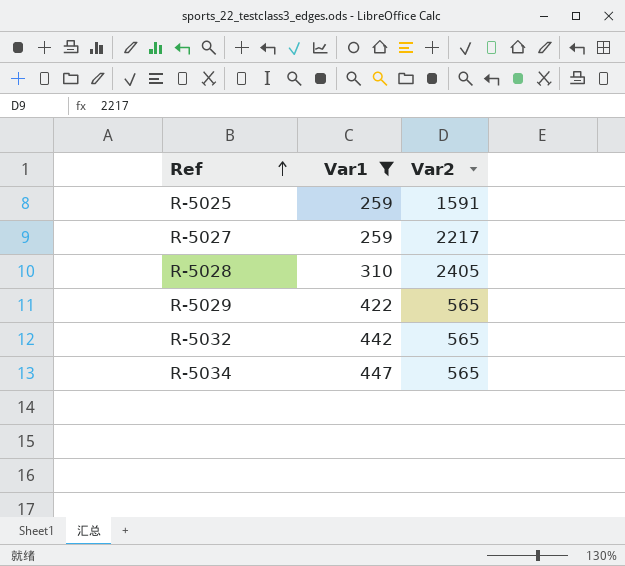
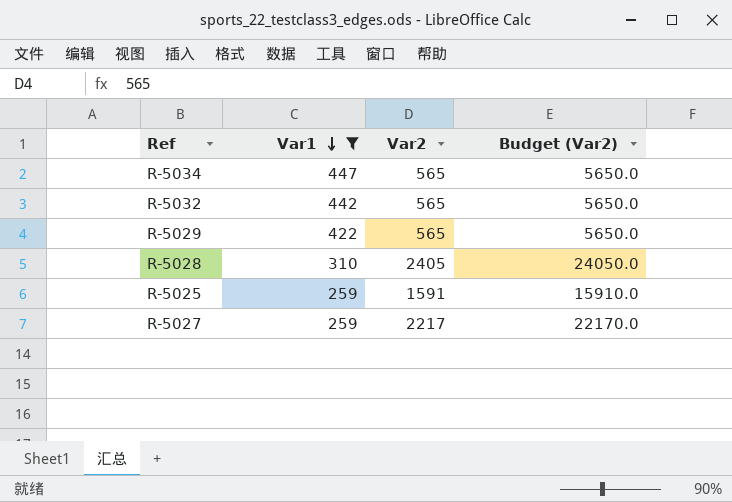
row order: Ref ascending -> Var1 descending
column Budget (Var2) | formula: none -> [Var2] * 10

